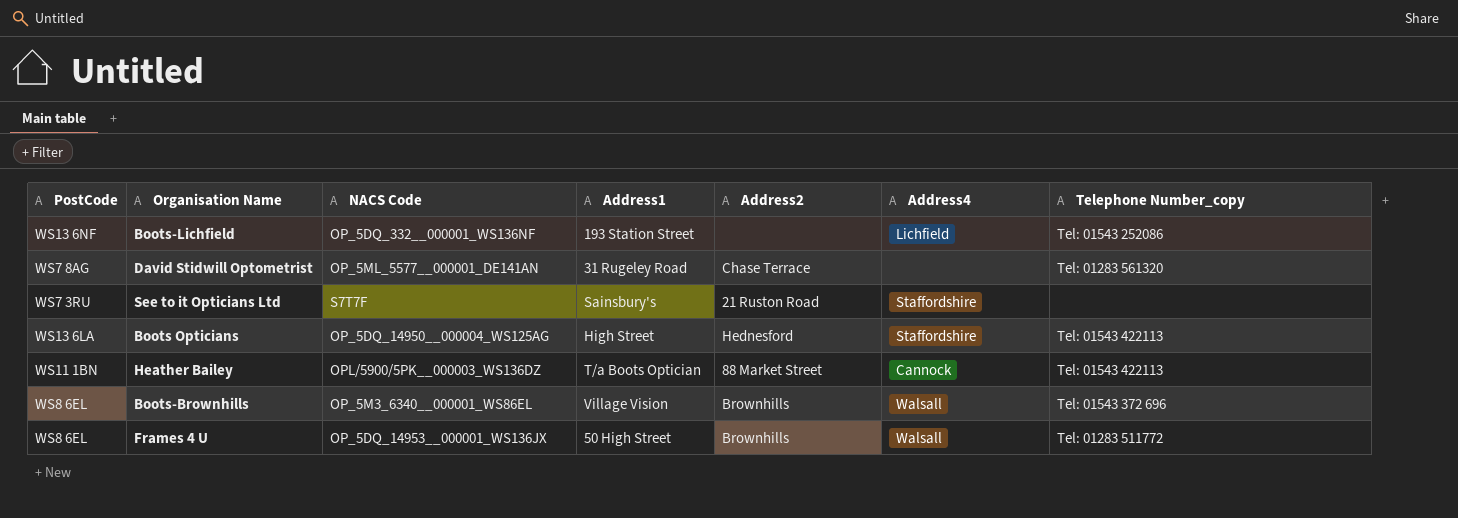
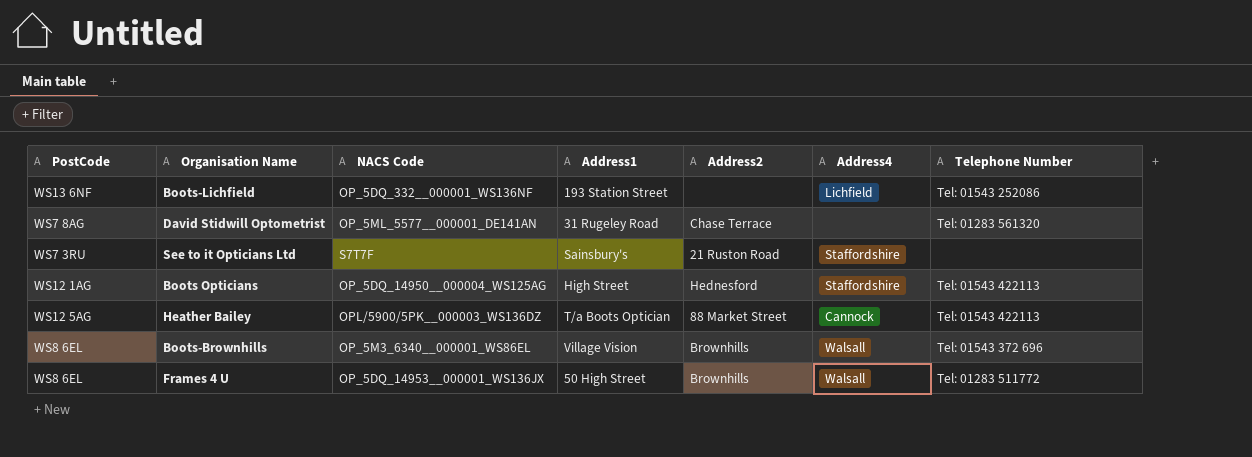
column name: Telephone Number_copy -> Telephone Number
Boots Opticians | PostCode: WS13 6LA -> WS12 1AG
Heather Bailey | PostCode: WS11 1BN -> WS12 5AG

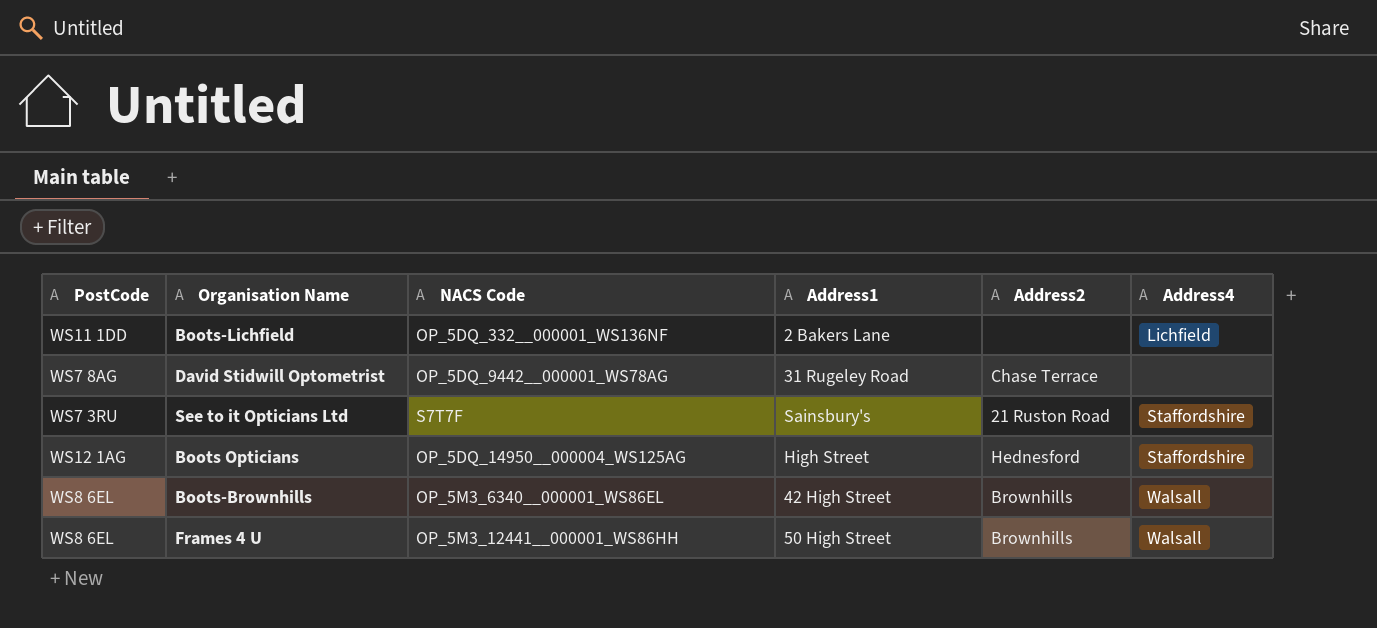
column Telephone Number | position: 7 -> none
row Heather Bailey: WS12 5AG | OPL/5900/5PK__000003_WS136DZ | T/a Boots Optician | 88 Market Street | Cannock | Tel: 01543 422113 -> none
Boots-Lichfield | PostCode: WS13 6NF -> WS11 1DD
Boots-Lichfield | Address1: 193 Station Street -> 2 Bakers Lane
David Stidwill Optometrist | NACS Code: OP_5ML_5577__000001_DE141AN -> OP_5DQ_9442__000001_WS78AG
Boots-Brownhills | Address1: Village Vision -> 42 High Street
Frames 4 U | NACS Code: OP_5DQ_14953__000001_WS136JX -> OP_5M3_12441__000001_WS86HH

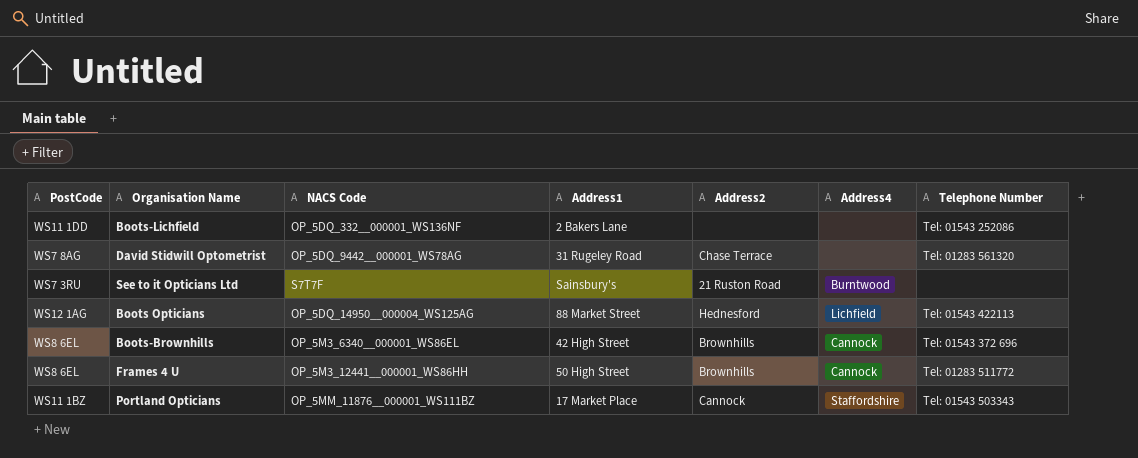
column Telephone Number | position: none -> 7
Boots-Lichfield | Address4: Lichfield -> none
See to it Opticians Ltd | Address4: Staffordshire -> Burntwood
Boots Opticians | Address1: High Street -> 88 Market Street
Boots Opticians | Address4: Staffordshire -> Lichfield
Boots-Brownhills | Address4: Walsall -> Cannock
Frames 4 U | Address4: Walsall -> Cannock
row Portland Opticians: none -> WS11 1BZ | OP_5MM_11876__000001_WS111BZ | 17 Market Place | Cannock | Staffordshire | Tel: 01543 503343

